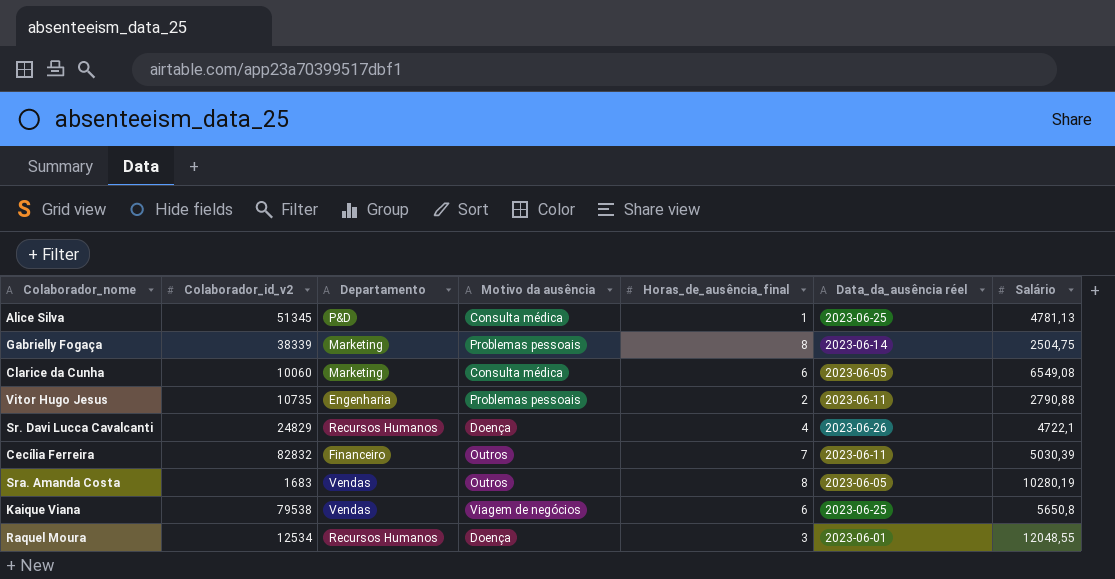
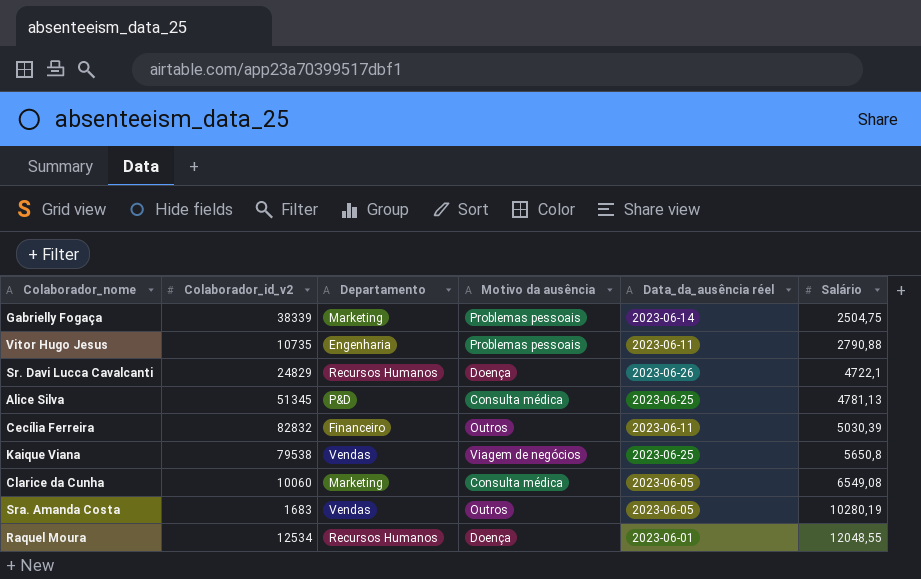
row order: none -> Salário ascending
column Horas_de_ausência_final | position: 5 -> none

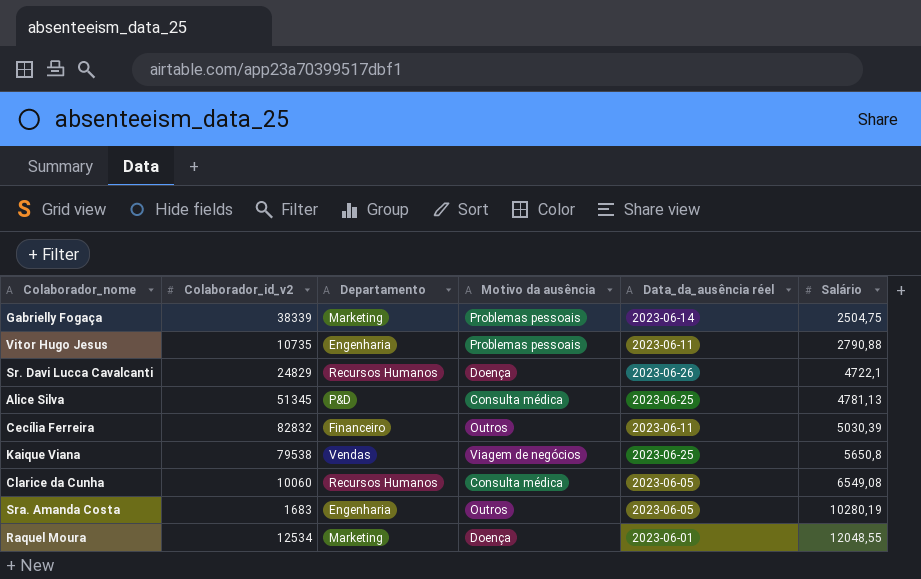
Clarice da Cunha | Departamento: Marketing -> Recursos Humanos
Sra. Amanda Costa | Departamento: Vendas -> Engenharia
Raquel Moura | Departamento: Recursos Humanos -> Marketing

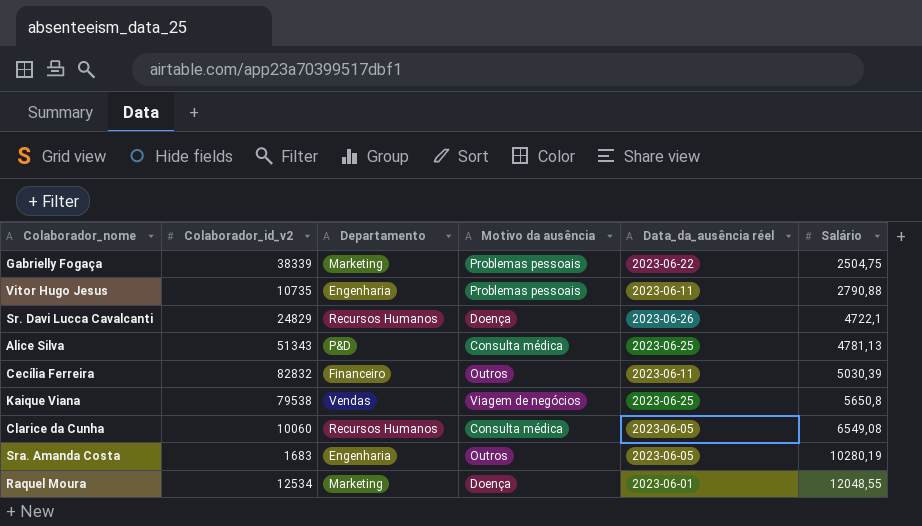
Gabrielly Fogaça | Data_da_ausência réel: 2023-06-14 -> 2023-06-22
Alice Silva | Colaborador_id_v2: 51345 -> 51343

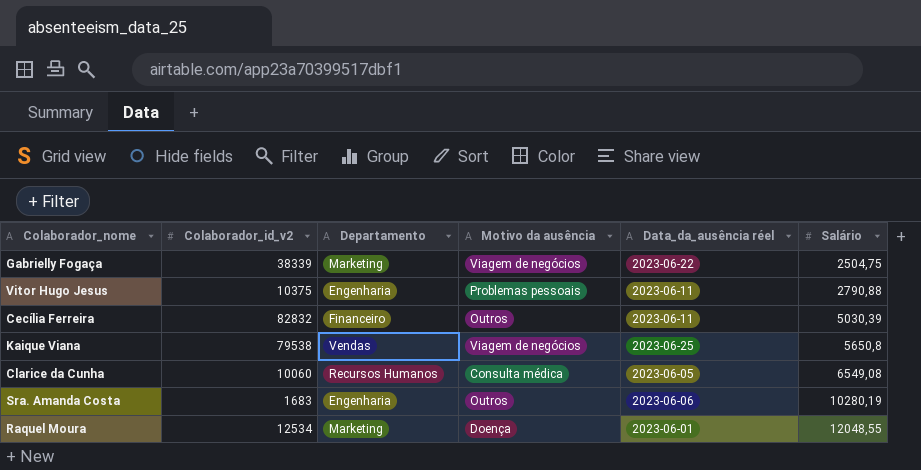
row Sr. Davi Lucca Cavalcanti: 24829 | Recursos Humanos | Doença | 2023-06-26 | 4722,1 -> none
row Alice Silva: 51343 | P&D | Consulta médica | 2023-06-25 | 4781,13 -> none
Gabrielly Fogaça | Motivo da ausência: Problemas pessoais -> Viagem de negócios
Vitor Hugo Jesus | Colaborador_id_v2: 10735 -> 10375
Sra. Amanda Costa | Data_da_ausência réel: 2023-06-05 -> 2023-06-06

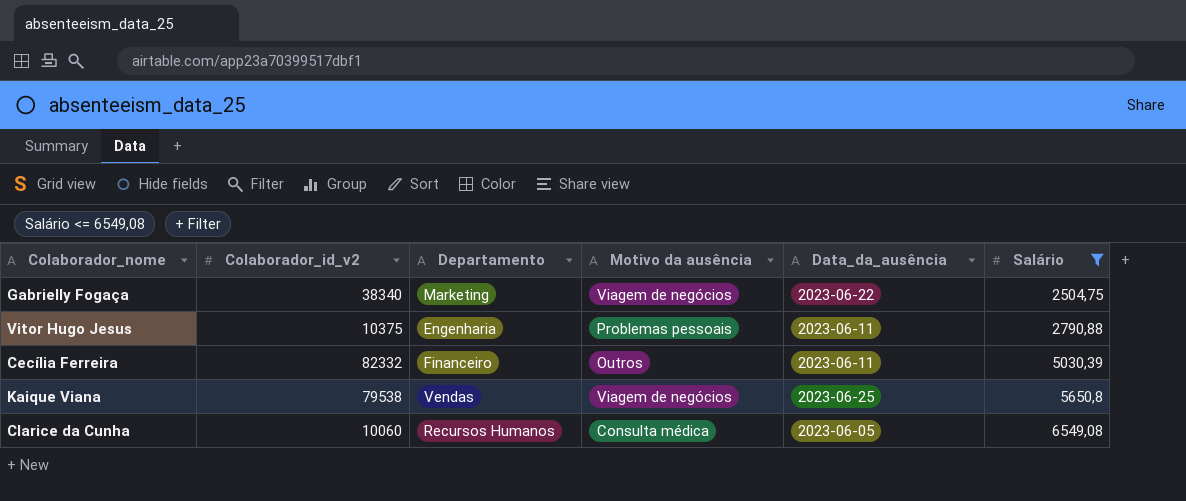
filter: none -> Salário <= 6549,08
column name: Data_da_ausência réel -> Data_da_ausência
Gabrielly Fogaça | Colaborador_id_v2: 38339 -> 38340
Cecília Ferreira | Colaborador_id_v2: 82832 -> 82332

